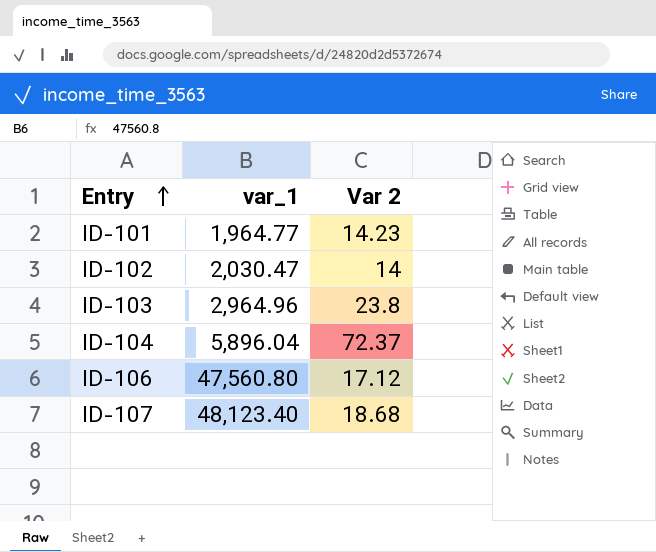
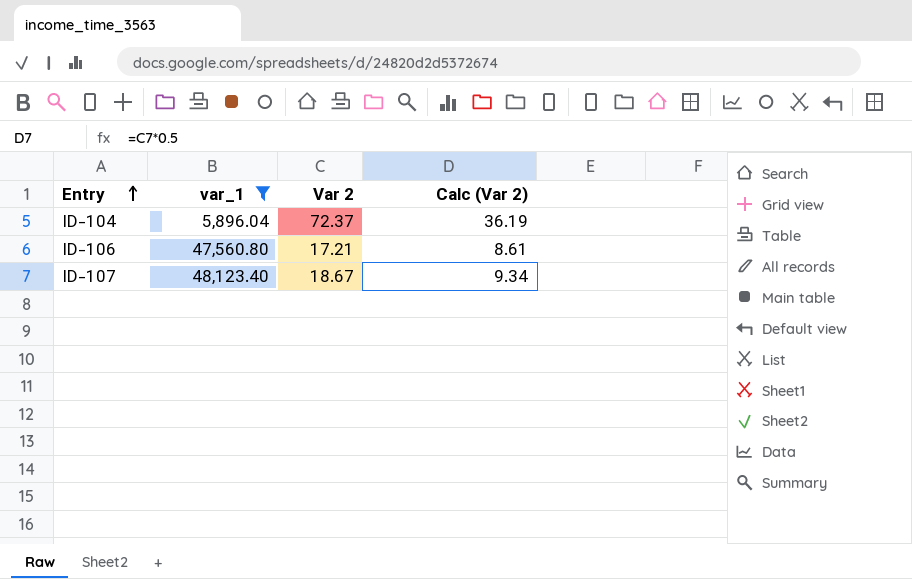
filter: none -> var_1 >= 5,896.04
column Calc (Var 2) | formula: none -> [Var 2] * 0.5
ID-106 | Var 2: 17.12 -> 17.21
ID-107 | Var 2: 18.68 -> 18.67

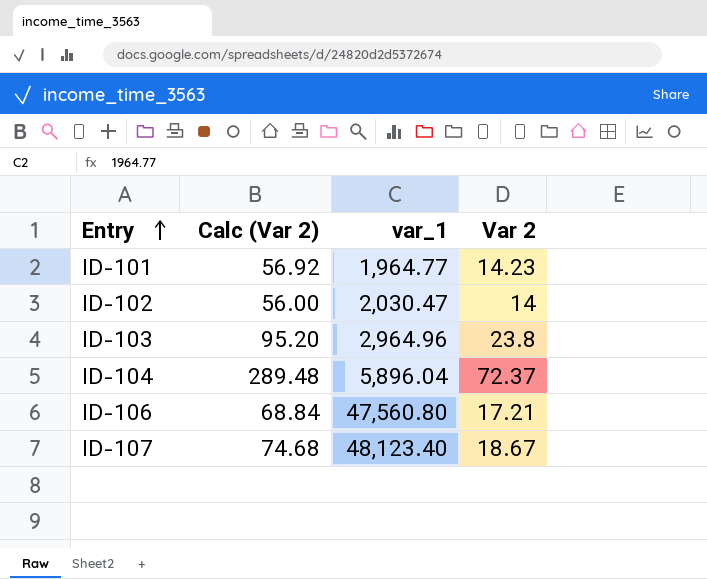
filter: var_1 >= 5,896.04 -> none
column Calc (Var 2) | formula: [Var 2] * 0.5 -> [Var 2] * 4
column Calc (Var 2) | position: 4 -> 2

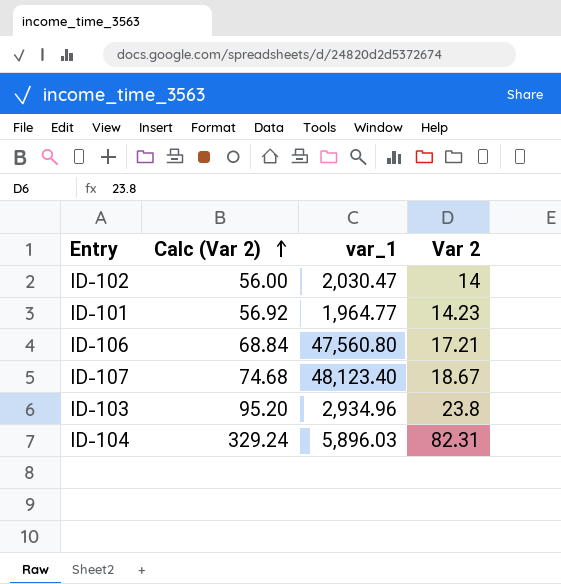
row order: Entry ascending -> Calc (Var 2) ascending
ID-103 | var_1: 2,964.96 -> 2,934.96
ID-104 | Calc (Var 2): 289.48 -> 329.24
ID-104 | var_1: 5,896.04 -> 5,896.03
ID-104 | Var 2: 72.37 -> 82.31

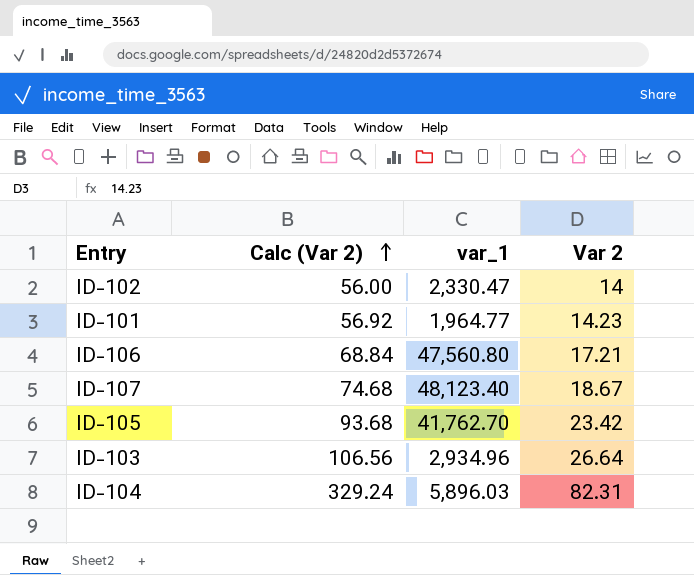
ID-102 | var_1: 2,030.47 -> 2,330.47
row ID-105: none -> 93.68 | 41,762.70 | 23.42
ID-103 | Calc (Var 2): 95.20 -> 106.56
ID-103 | Var 2: 23.8 -> 26.64

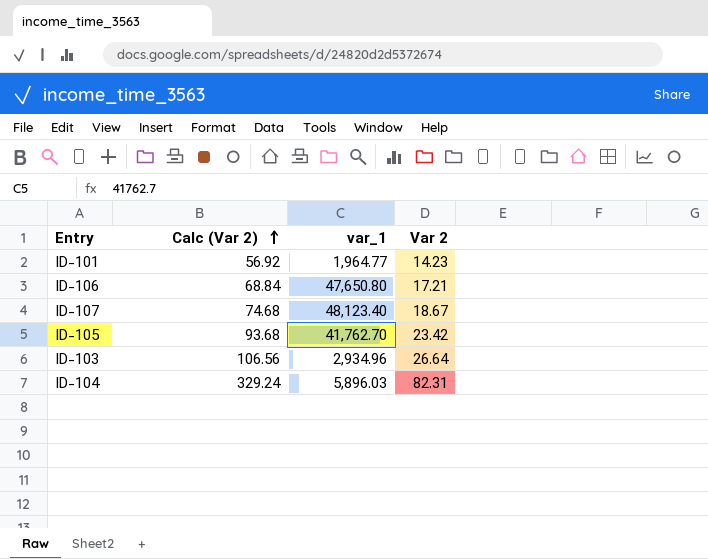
row ID-102: 56.00 | 2,330.47 | 14 -> none
ID-106 | var_1: 47,560.80 -> 47,650.80

